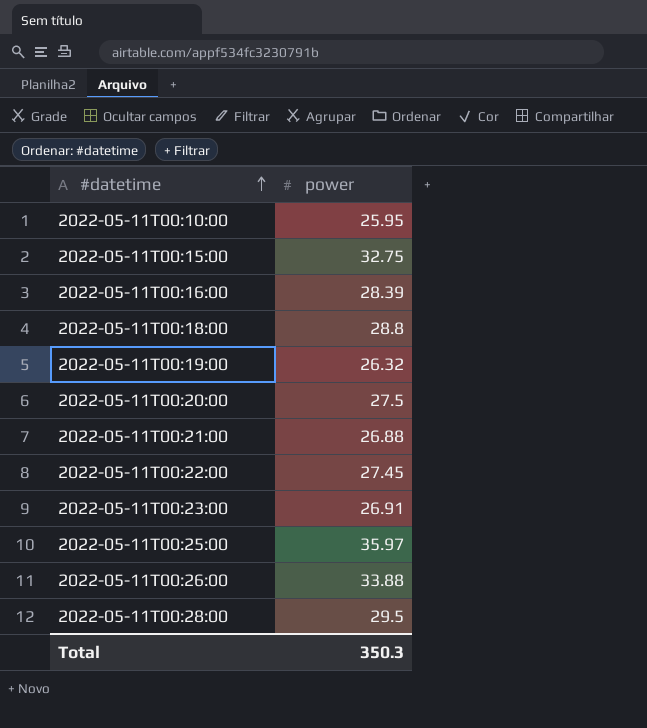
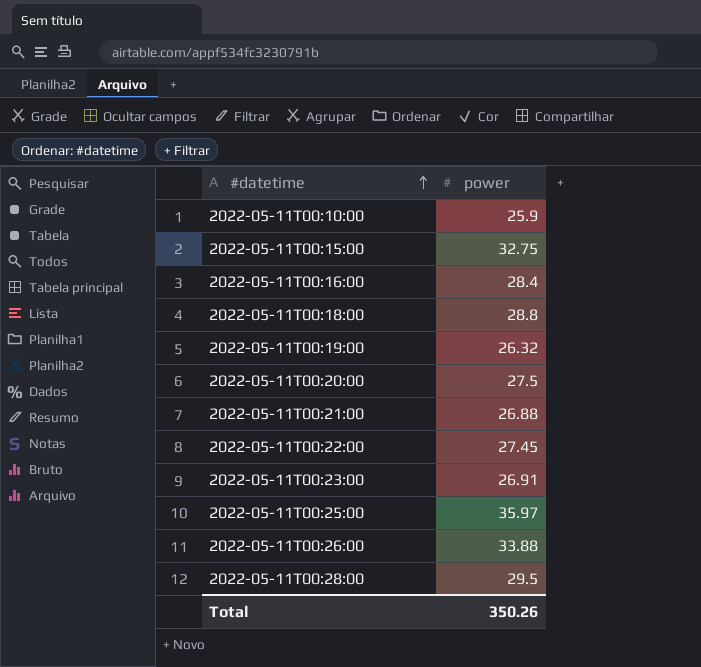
2022-05-11T00:10:00 | power: 25.95 -> 25.9
2022-05-11T00:16:00 | power: 28.39 -> 28.4
Total | power: 350.3 -> 350.26

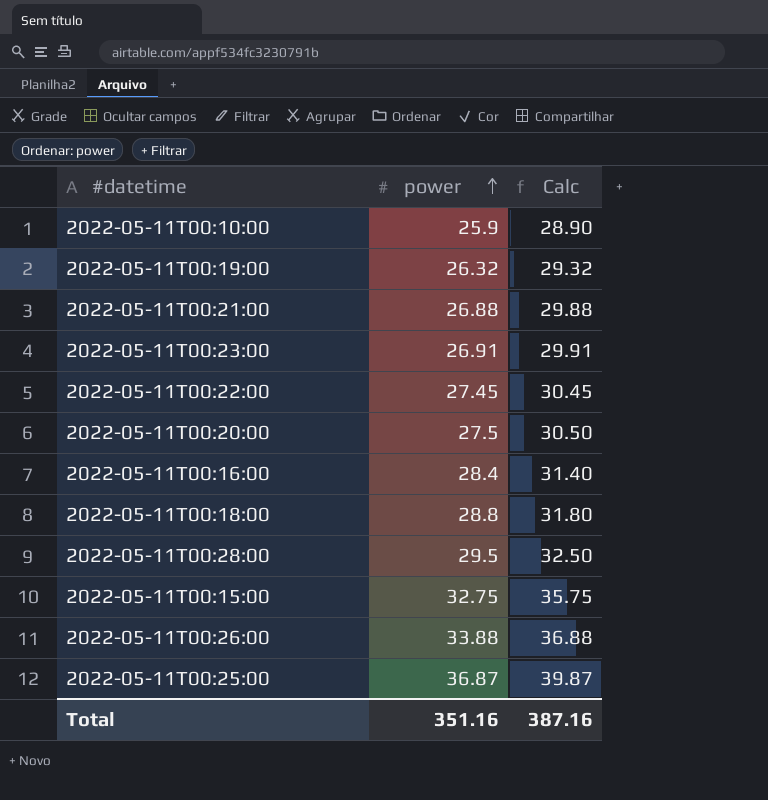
row order: #datetime ascending -> power ascending
column Calc | formula: none -> [power] + 3
2022-05-11T00:25:00 | power: 35.97 -> 36.87
Total | power: 350.26 -> 351.16

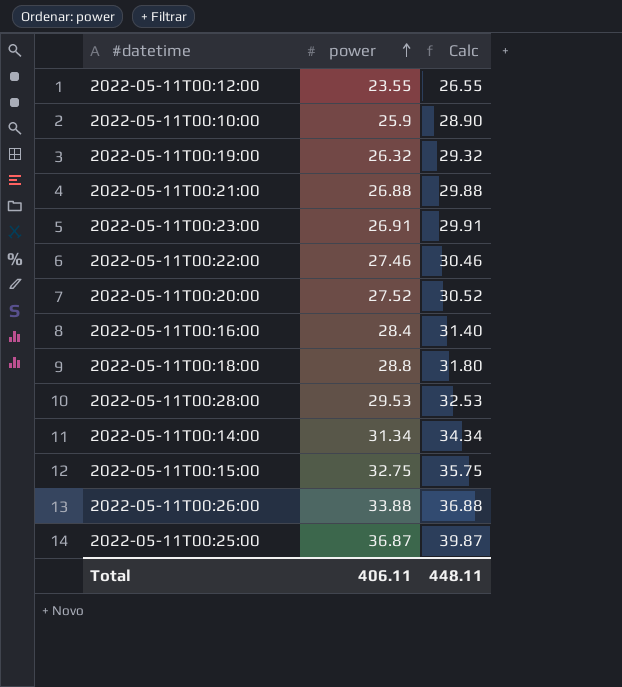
row 2022-05-11T00:12:00: none -> 23.55 | 26.55
2022-05-11T00:22:00 | power: 27.45 -> 27.46
2022-05-11T00:22:00 | Calc: 30.45 -> 30.46
2022-05-11T00:20:00 | power: 27.5 -> 27.52
2022-05-11T00:20:00 | Calc: 30.50 -> 30.52
2022-05-11T00:28:00 | power: 29.5 -> 29.53
2022-05-11T00:28:00 | Calc: 32.50 -> 32.53
row 2022-05-11T00:14:00: none -> 31.34 | 34.34
Total | power: 351.16 -> 406.11
Total | Calc: 387.16 -> 448.11

